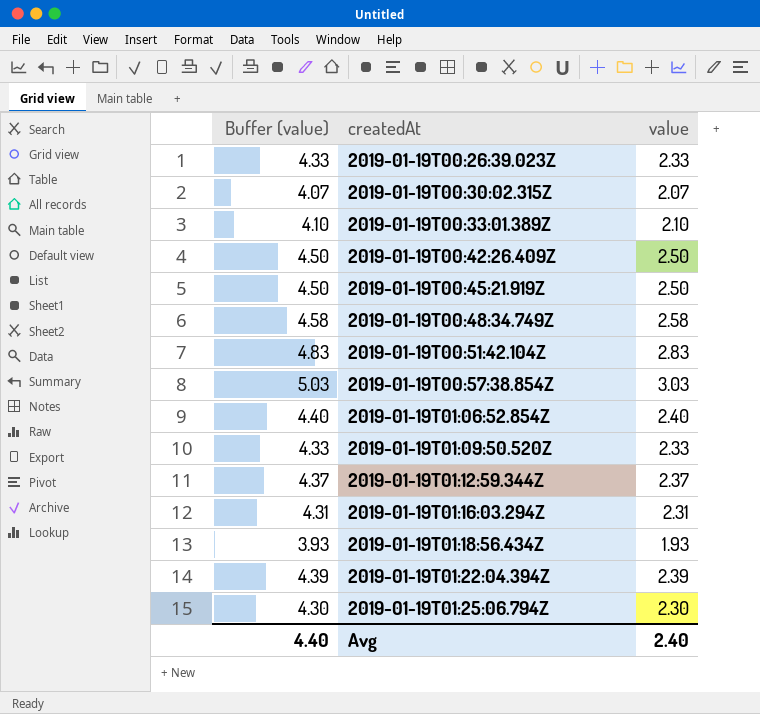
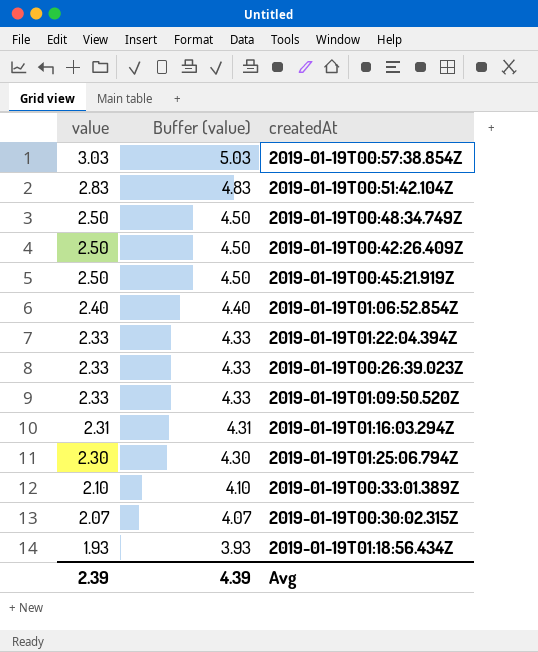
row order: createdAt ascending -> value descending
column value | position: 3 -> 1
row 2019-01-19T01:12:59.344Z: 4.37 | 2.37 -> none
2019-01-19T00:48:34.749Z | value: 2.58 -> 2.50
2019-01-19T00:48:34.749Z | Buffer (value): 4.58 -> 4.50
2019-01-19T01:22:04.394Z | value: 2.39 -> 2.33
2019-01-19T01:22:04.394Z | Buffer (value): 4.39 -> 4.33
Avg | value: 2.40 -> 2.39
Avg | Buffer (value): 4.40 -> 4.39

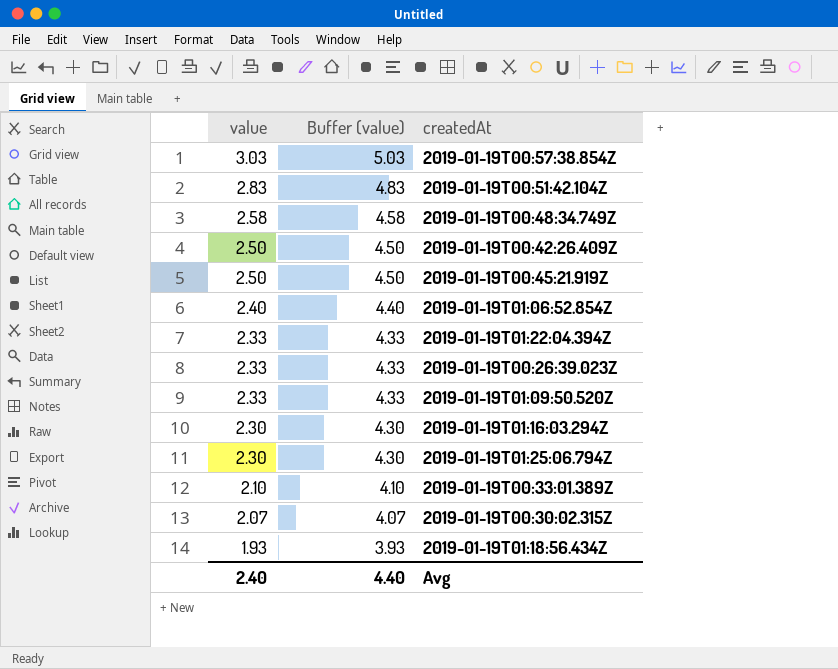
2019-01-19T00:48:34.749Z | value: 2.50 -> 2.58
2019-01-19T00:48:34.749Z | Buffer (value): 4.50 -> 4.58
2019-01-19T01:16:03.294Z | value: 2.31 -> 2.30
2019-01-19T01:16:03.294Z | Buffer (value): 4.31 -> 4.30
Avg | value: 2.39 -> 2.40
Avg | Buffer (value): 4.39 -> 4.40

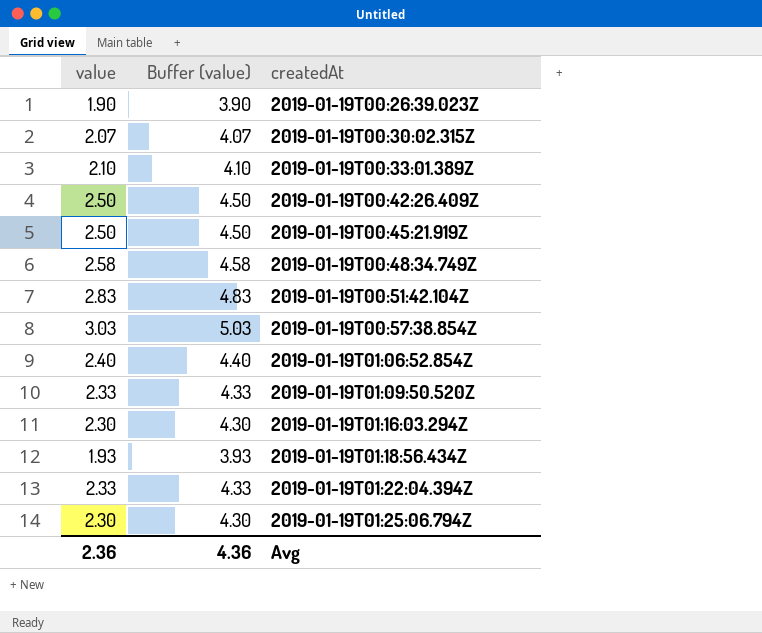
row order: value descending -> createdAt ascending
2019-01-19T00:26:39.023Z | value: 2.33 -> 1.90
2019-01-19T00:26:39.023Z | Buffer (value): 4.33 -> 3.90
Avg | value: 2.40 -> 2.36
Avg | Buffer (value): 4.40 -> 4.36

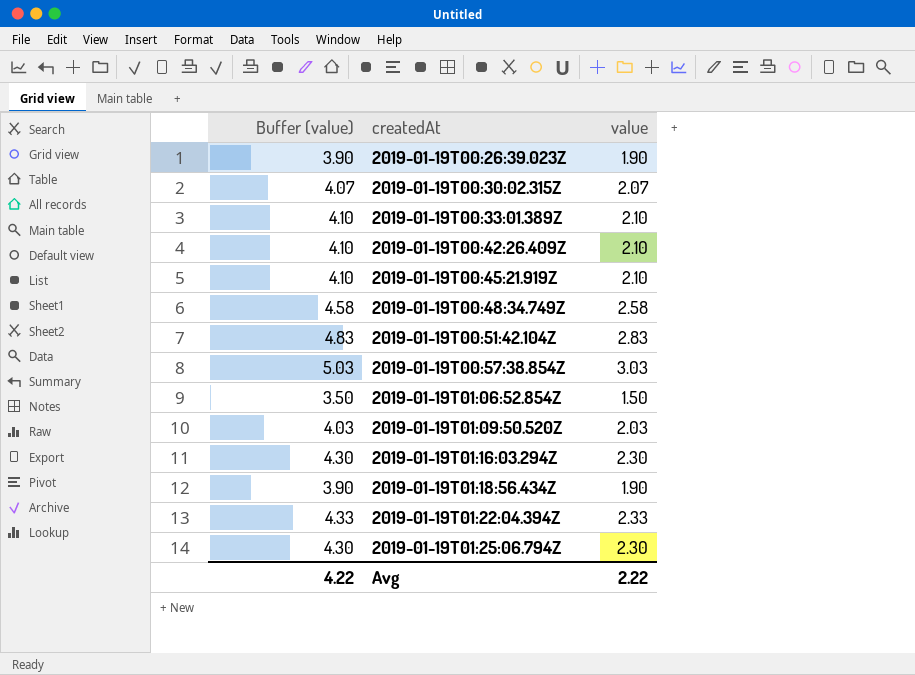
column value | position: 1 -> 3
2019-01-19T00:42:26.409Z | Buffer (value): 4.50 -> 4.10
2019-01-19T00:42:26.409Z | value: 2.50 -> 2.10
2019-01-19T00:45:21.919Z | Buffer (value): 4.50 -> 4.10
2019-01-19T00:45:21.919Z | value: 2.50 -> 2.10
2019-01-19T01:06:52.854Z | Buffer (value): 4.40 -> 3.50
2019-01-19T01:06:52.854Z | value: 2.40 -> 1.50
2019-01-19T01:09:50.520Z | Buffer (value): 4.33 -> 4.03
2019-01-19T01:09:50.520Z | value: 2.33 -> 2.03
2019-01-19T01:18:56.434Z | Buffer (value): 3.93 -> 3.90
2019-01-19T01:18:56.434Z | value: 1.93 -> 1.90
Avg | Buffer (value): 4.36 -> 4.22
Avg | value: 2.36 -> 2.22

